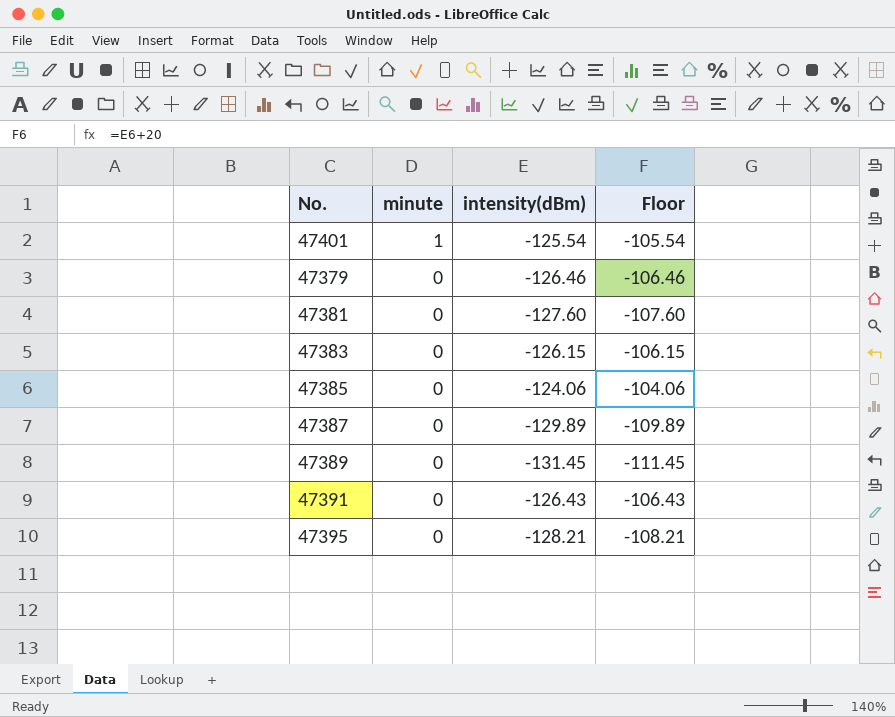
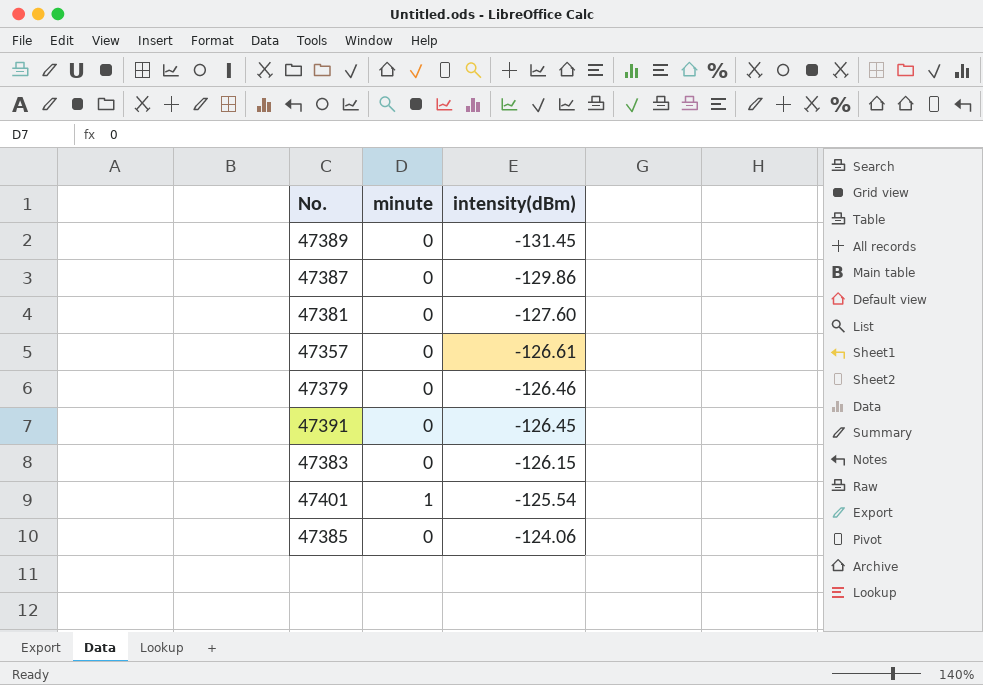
row order: minute descending -> intensity(dBm) ascending
column Floor | formula: [intensity(dBm)] + 20 -> none
row 47395: 0 | -128.21 | -108.21 -> none
47387 | intensity(dBm): -129.89 -> -129.86
row 47357: none -> 0 | -126.61
47391 | intensity(dBm): -126.43 -> -126.45

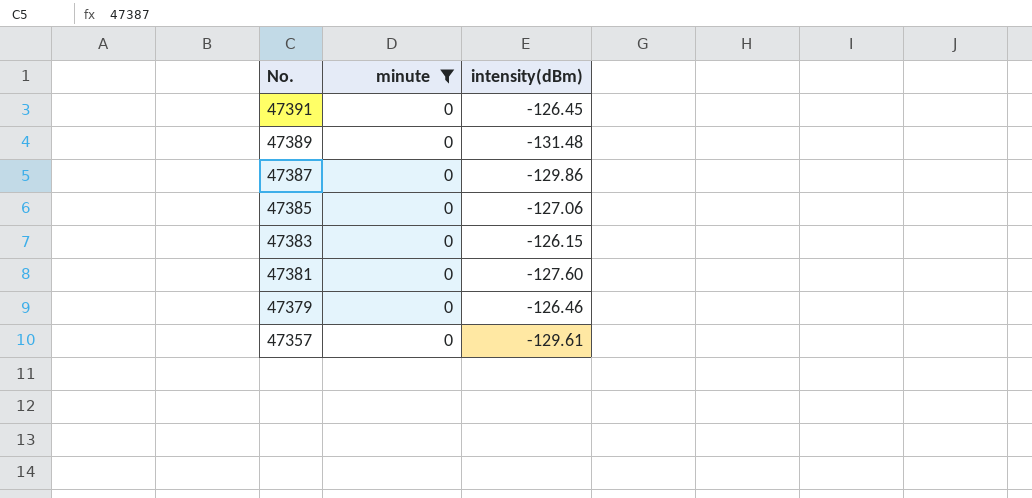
filter: none -> minute = 0
row order: intensity(dBm) ascending -> No. descending
47389 | intensity(dBm): -131.45 -> -131.48
47385 | intensity(dBm): -124.06 -> -127.06
47357 | intensity(dBm): -126.61 -> -129.61

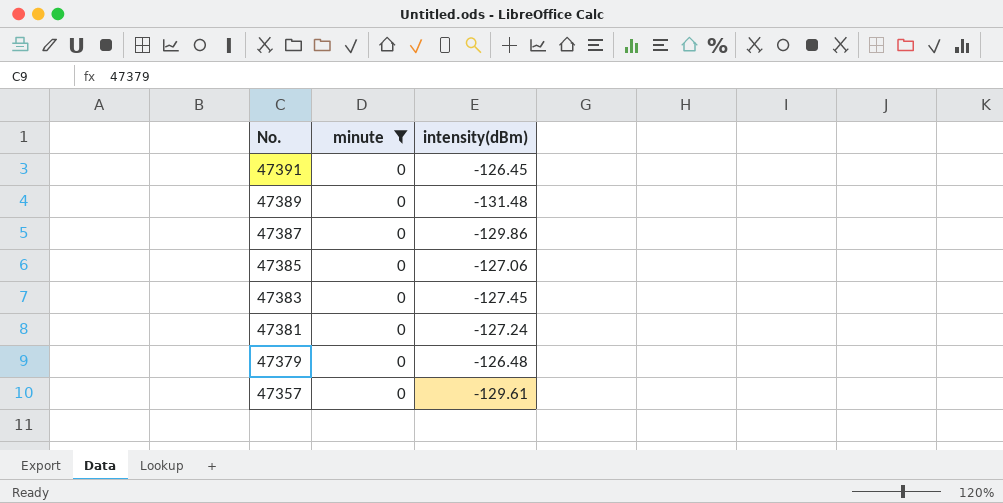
47383 | intensity(dBm): -126.15 -> -127.45
47381 | intensity(dBm): -127.60 -> -127.24
47379 | intensity(dBm): -126.46 -> -126.48

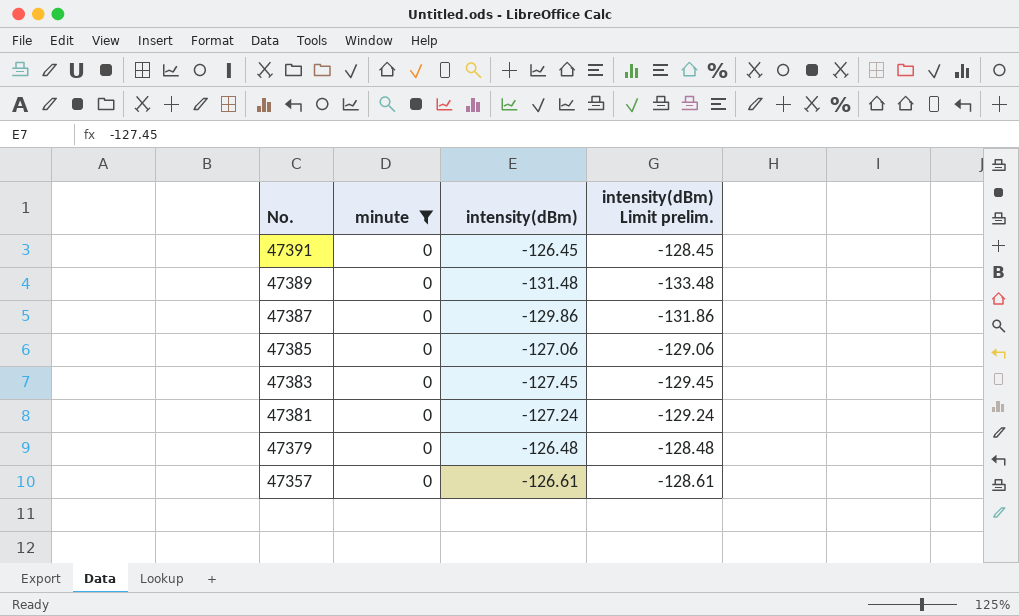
column intensity(dBm) Limit prelim. | formula: none -> [intensity(dBm)] - 2
47357 | intensity(dBm): -129.61 -> -126.61

